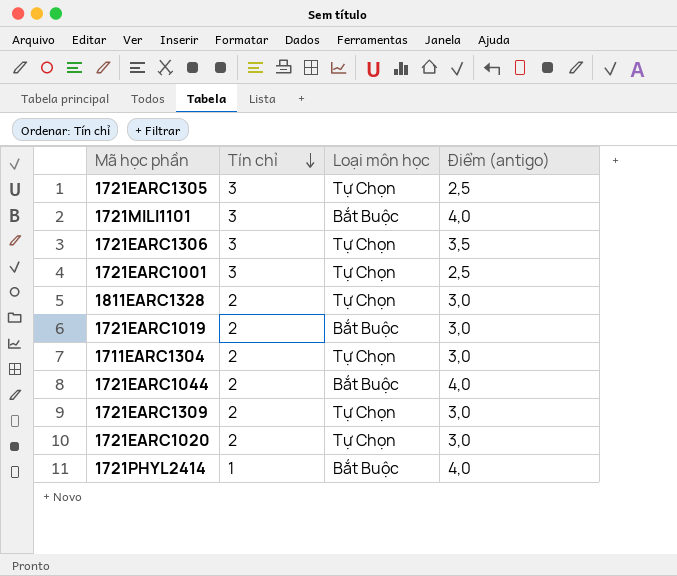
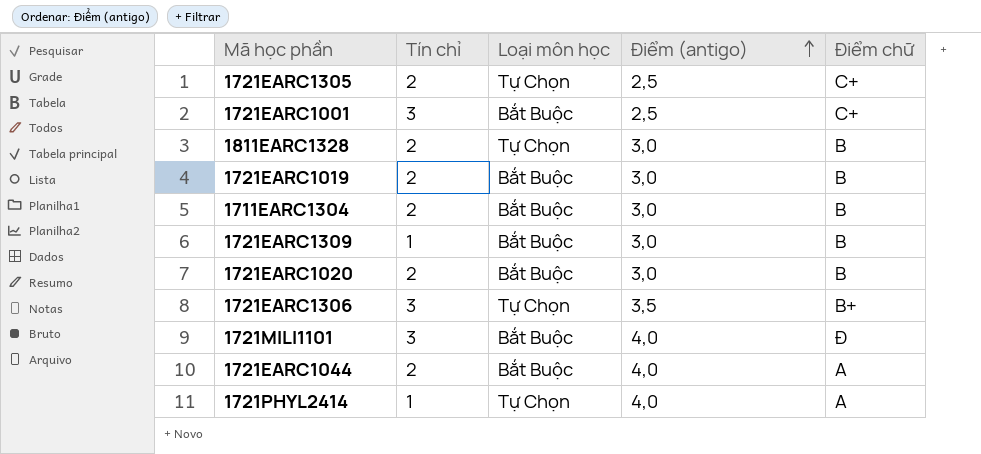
row order: Tín chỉ descending -> Điểm (antigo) ascending
column Điểm chữ | position: none -> 5
1721EARC1305 | Tín chỉ: 3 -> 2
1721EARC1001 | Loại môn học: Tự Chọn -> Bắt Buộc
1711EARC1304 | Loại môn học: Tự Chọn -> Bắt Buộc
1721EARC1309 | Tín chỉ: 2 -> 1
1721EARC1309 | Loại môn học: Tự Chọn -> Bắt Buộc
1721EARC1020 | Loại môn học: Tự Chọn -> Bắt Buộc
1721PHYL2414 | Loại môn học: Bắt Buộc -> Tự Chọn

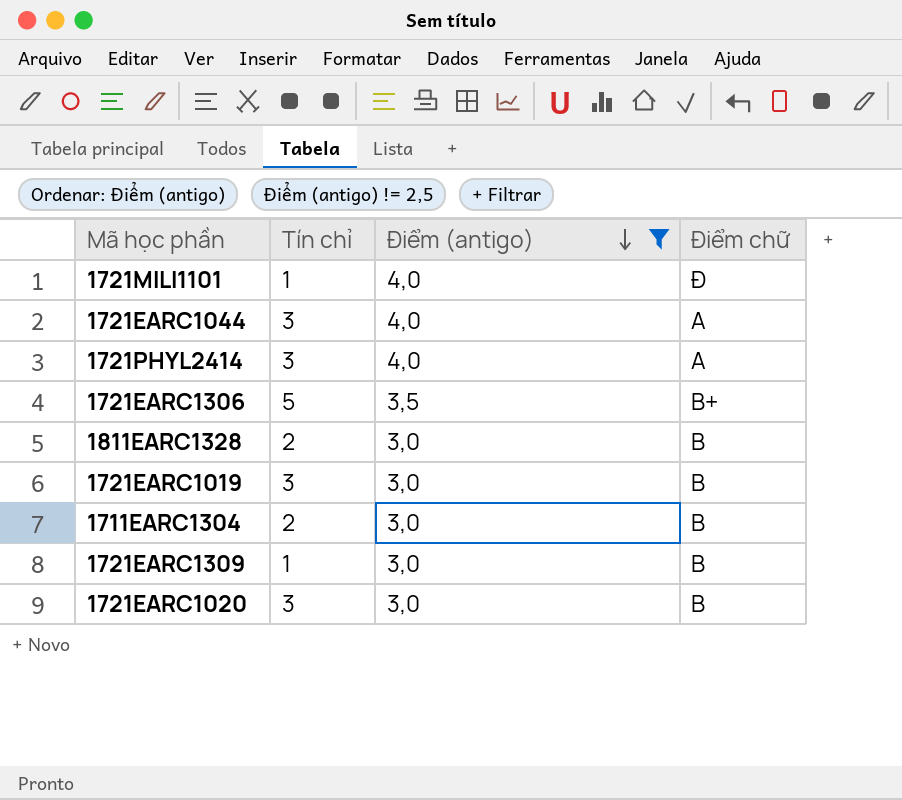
filter: none -> Điểm (antigo) != 2,5
row order: Điểm (antigo) ascending -> Điểm (antigo) descending
column Loại môn học | position: 3 -> none
1721MILI1101 | Tín chỉ: 3 -> 1
1721EARC1044 | Tín chỉ: 2 -> 3
1721PHYL2414 | Tín chỉ: 1 -> 3
1721EARC1306 | Tín chỉ: 3 -> 5
1721EARC1019 | Tín chỉ: 2 -> 3
1721EARC1020 | Tín chỉ: 2 -> 3

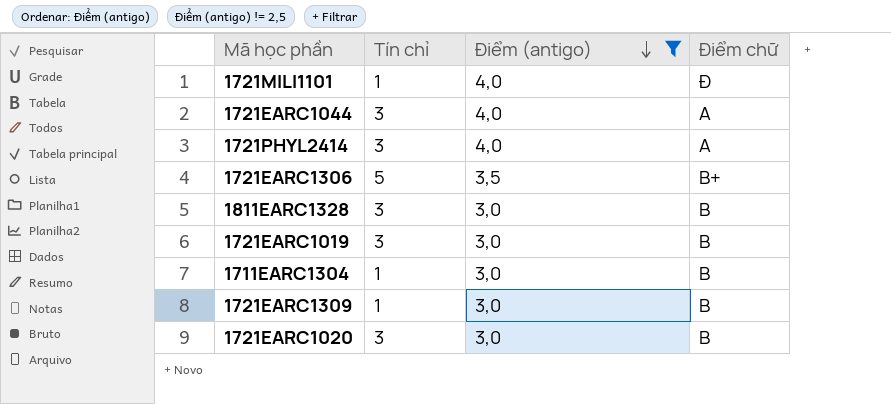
1811EARC1328 | Tín chỉ: 2 -> 3
1711EARC1304 | Tín chỉ: 2 -> 1

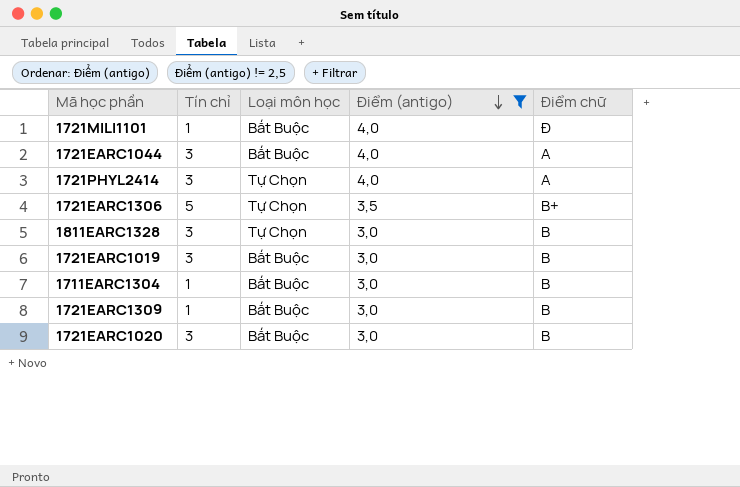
column Loại môn học | position: none -> 3

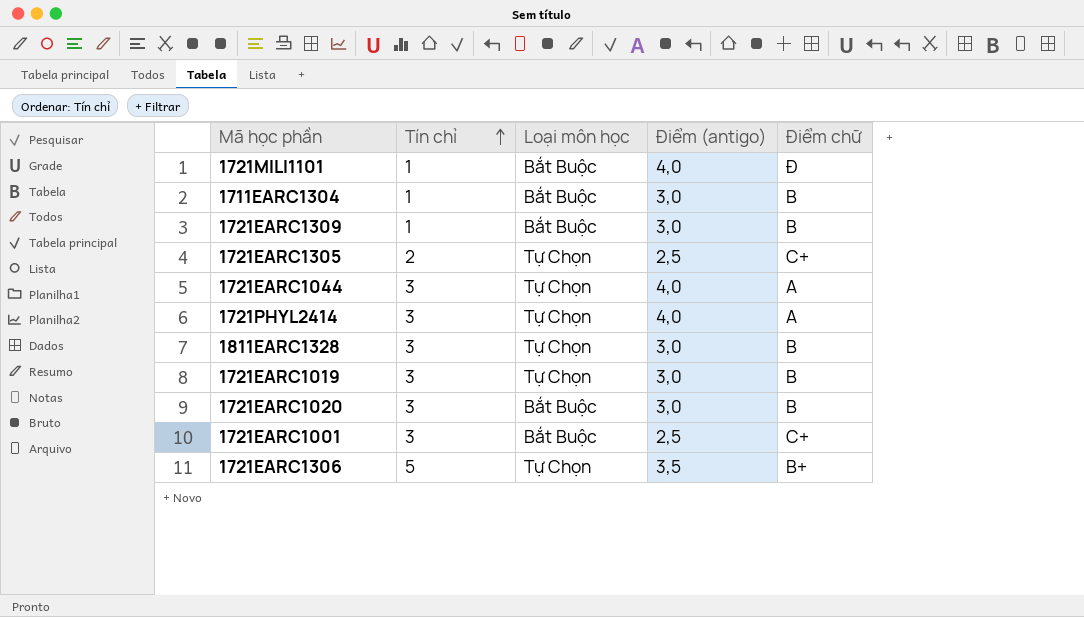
filter: Điểm (antigo) != 2,5 -> none
row order: Điểm (antigo) descending -> Tín chỉ ascending
1721EARC1044 | Loại môn học: Bắt Buộc -> Tự Chọn
1721EARC1019 | Loại môn học: Bắt Buộc -> Tự Chọn

